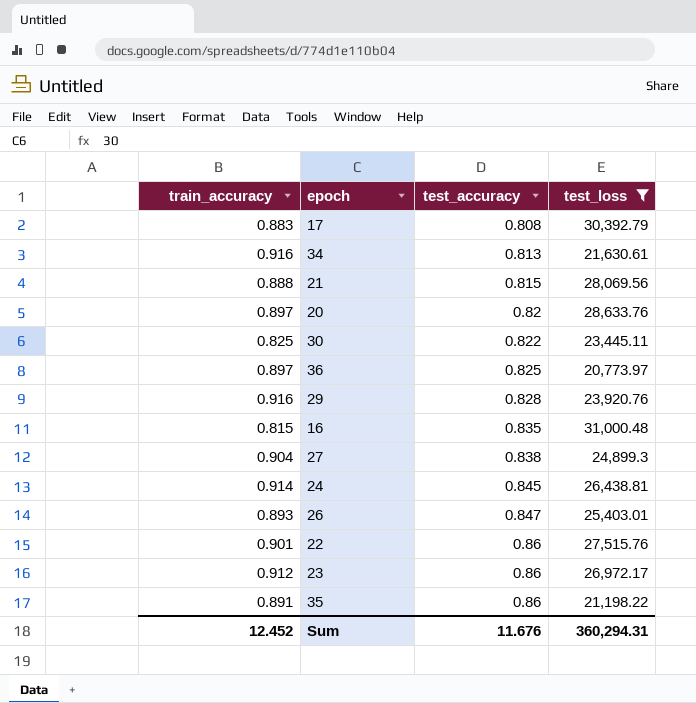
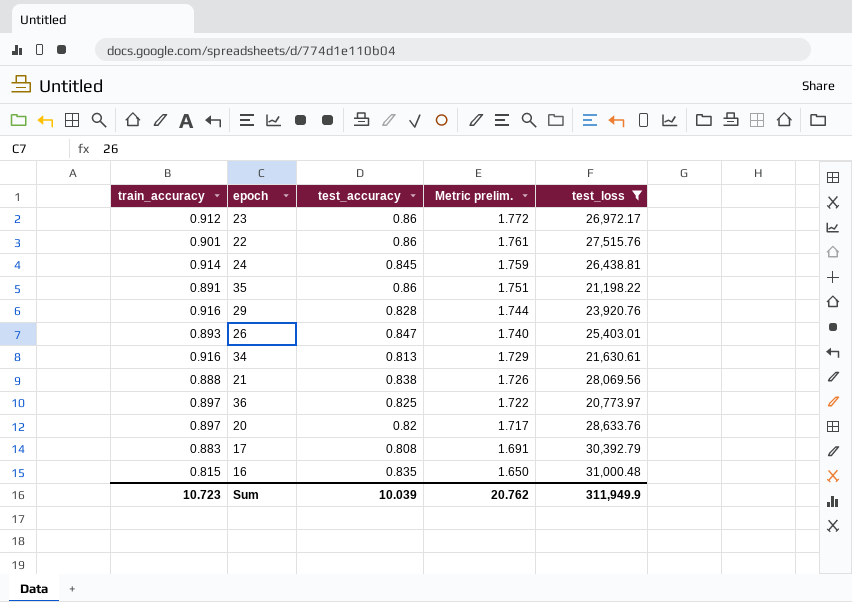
row order: test_accuracy ascending -> Metric prelim. descending
column Metric prelim. | formula: none -> [train_accuracy] + [test_accuracy]
row 30: 0.825 | 0.822 | 23,445.11 -> none
row 27: 0.904 | 0.838 | 24,899.3 -> none
21 | test_accuracy: 0.815 -> 0.838
Sum | train_accuracy: 12.452 -> 10.723
Sum | test_accuracy: 11.676 -> 10.039
Sum | test_loss: 360,294.31 -> 311,949.9

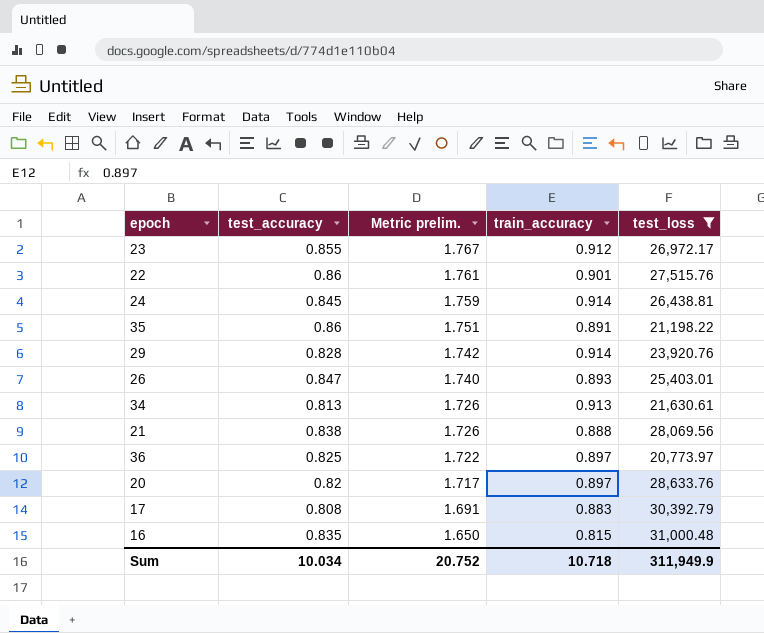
column train_accuracy | position: 1 -> 4
23 | test_accuracy: 0.86 -> 0.855
23 | Metric prelim.: 1.772 -> 1.767
29 | Metric prelim.: 1.744 -> 1.742
29 | train_accuracy: 0.916 -> 0.914
34 | Metric prelim.: 1.729 -> 1.726
34 | train_accuracy: 0.916 -> 0.913
Sum | test_accuracy: 10.039 -> 10.034
Sum | Metric prelim.: 20.762 -> 20.752
Sum | train_accuracy: 10.723 -> 10.718

